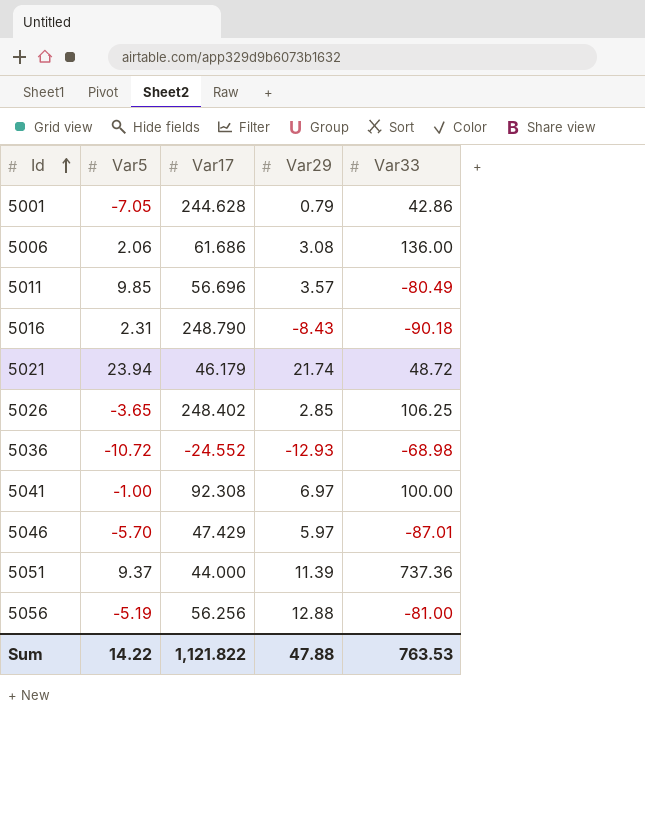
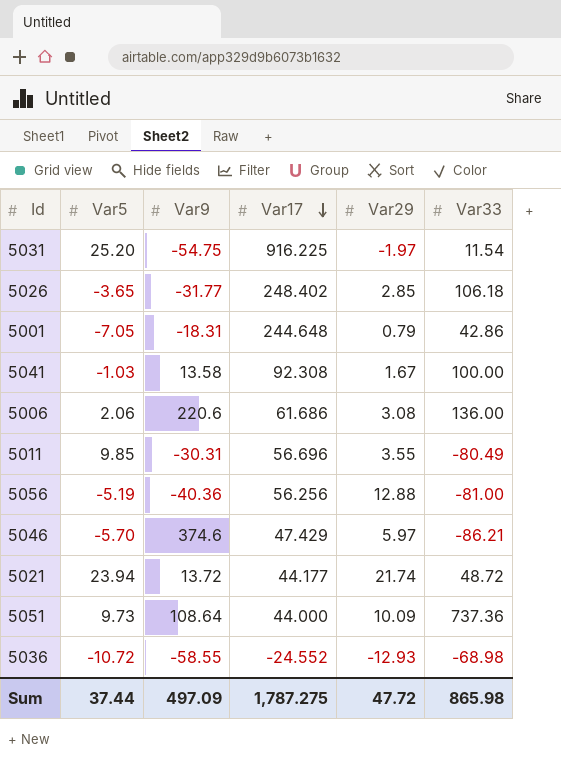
row order: Id ascending -> Var17 descending
column Var9 | position: none -> 3
row 5016: 2.31 | 248.790 | -8.43 | -90.18 -> none
row 5031: none -> 25.20 | -54.75 | 916.225 | -1.97 | 11.54
5026 | Var33: 106.25 -> 106.18
5001 | Var17: 244.628 -> 244.648
5041 | Var5: -1.00 -> -1.03
5041 | Var29: 6.97 -> 1.67
5011 | Var29: 3.57 -> 3.55
5046 | Var33: -87.01 -> -86.21
5021 | Var17: 46.179 -> 44.177
5051 | Var5: 9.37 -> 9.73
5051 | Var29: 11.39 -> 10.09
Sum | Var5: 14.22 -> 37.44
Sum | Var17: 1,121.822 -> 1,787.275
Sum | Var29: 47.88 -> 47.72
Sum | Var33: 763.53 -> 865.98

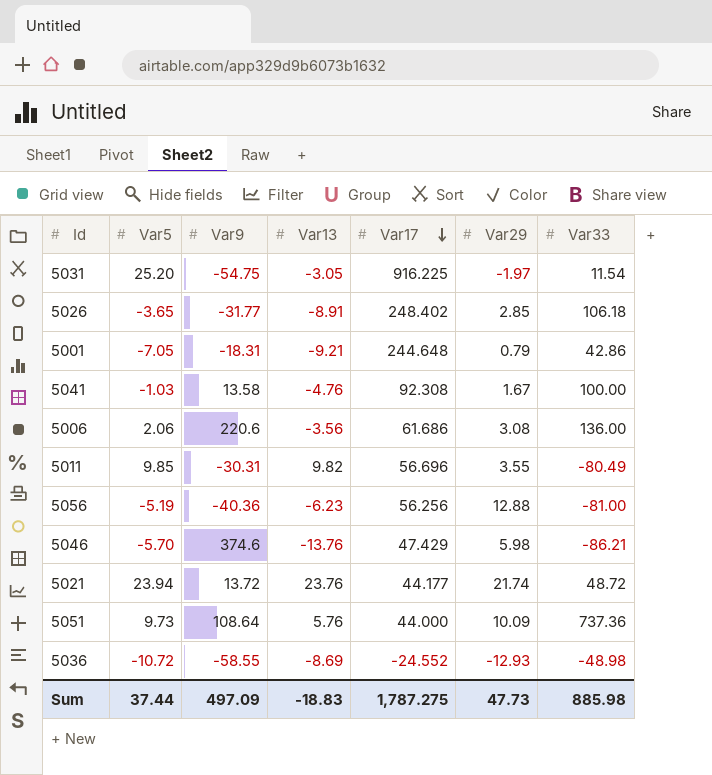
column Var13 | position: none -> 4
5046 | Var29: 5.97 -> 5.98
5036 | Var33: -68.98 -> -48.98
Sum | Var29: 47.72 -> 47.73
Sum | Var33: 865.98 -> 885.98

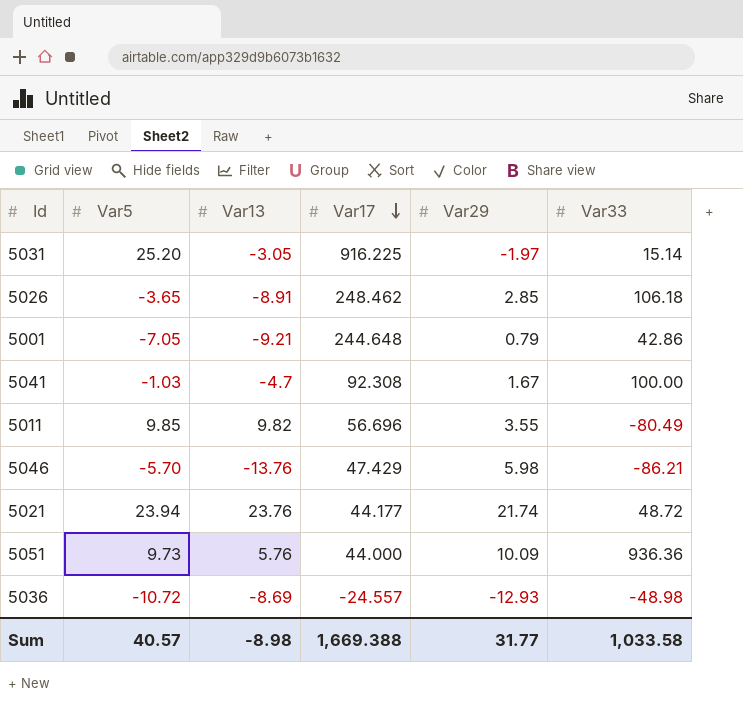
column Var9 | position: 3 -> none
row 5006: 2.06 | 220.6 | -3.56 | 61.686 | 3.08 | 136.00 -> none
row 5056: -5.19 | -40.36 | -6.23 | 56.256 | 12.88 | -81.00 -> none
5031 | Var33: 11.54 -> 15.14
5026 | Var17: 248.402 -> 248.462
5041 | Var13: -4.76 -> -4.7
5051 | Var33: 737.36 -> 936.36
5036 | Var17: -24.552 -> -24.557
Sum | Var5: 37.44 -> 40.57
Sum | Var13: -18.83 -> -8.98
Sum | Var17: 1,787.275 -> 1,669.388
Sum | Var29: 47.73 -> 31.77
Sum | Var33: 885.98 -> 1,033.58

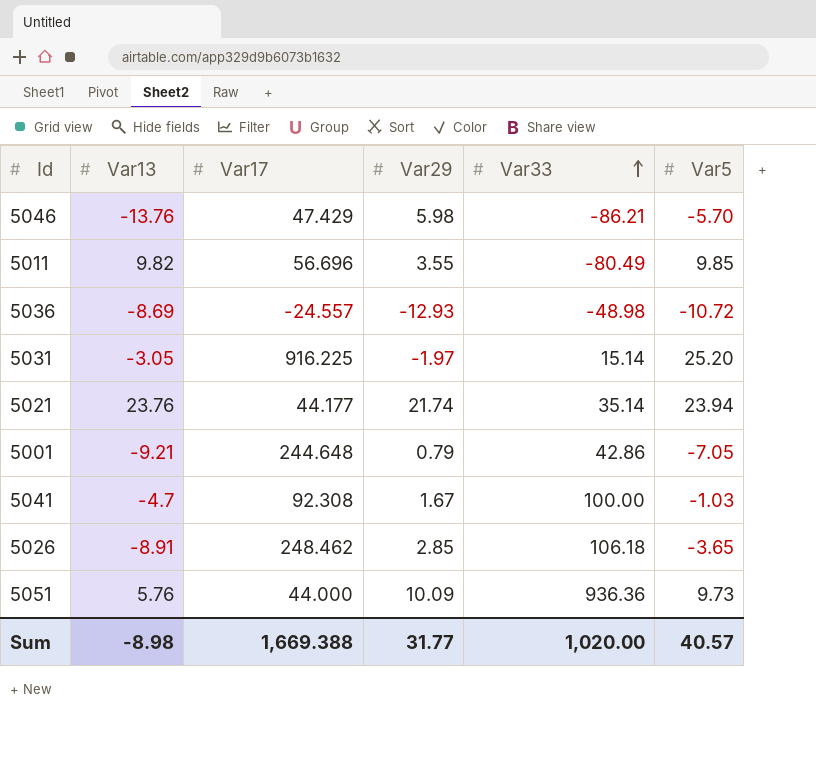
row order: Var17 descending -> Var33 ascending
column Var5 | position: 2 -> 6
5021 | Var33: 48.72 -> 35.14
Sum | Var33: 1,033.58 -> 1,020.00

